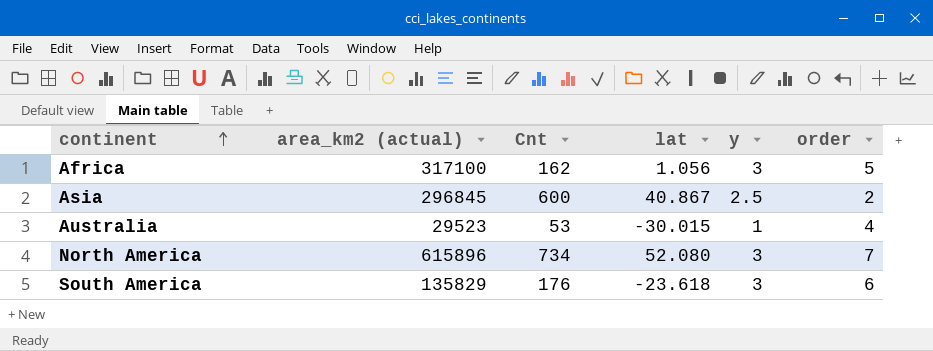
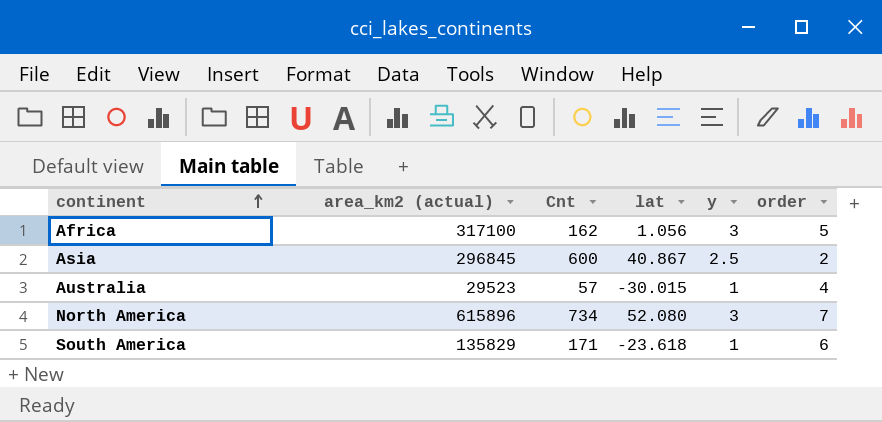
Australia | Cnt: 53 -> 57
South America | Cnt: 176 -> 171
South America | y: 3 -> 1

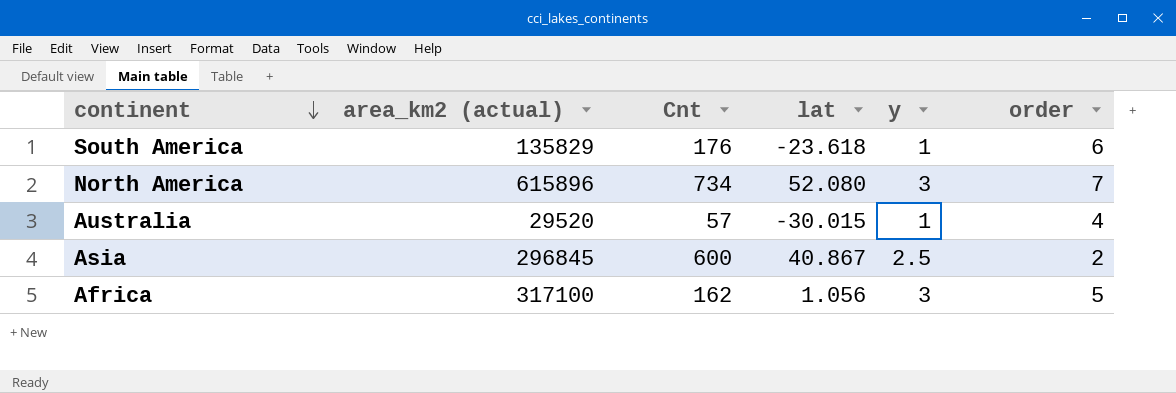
row order: continent ascending -> continent descending
South America | Cnt: 171 -> 176
Australia | area_km2 (actual): 29523 -> 29520

